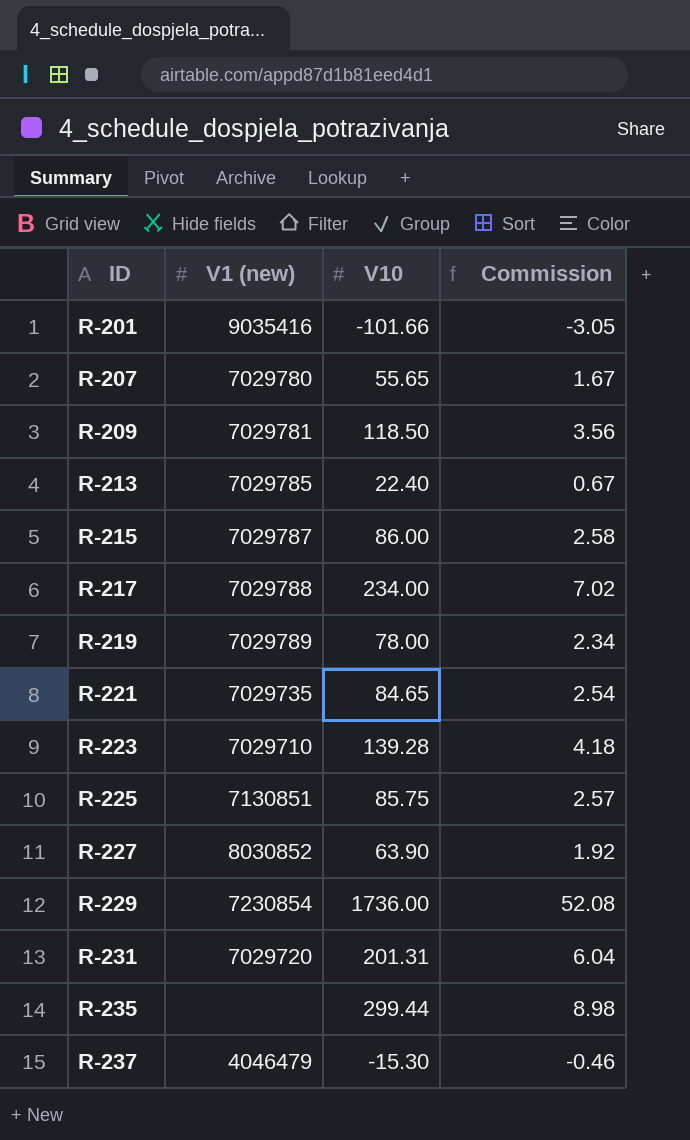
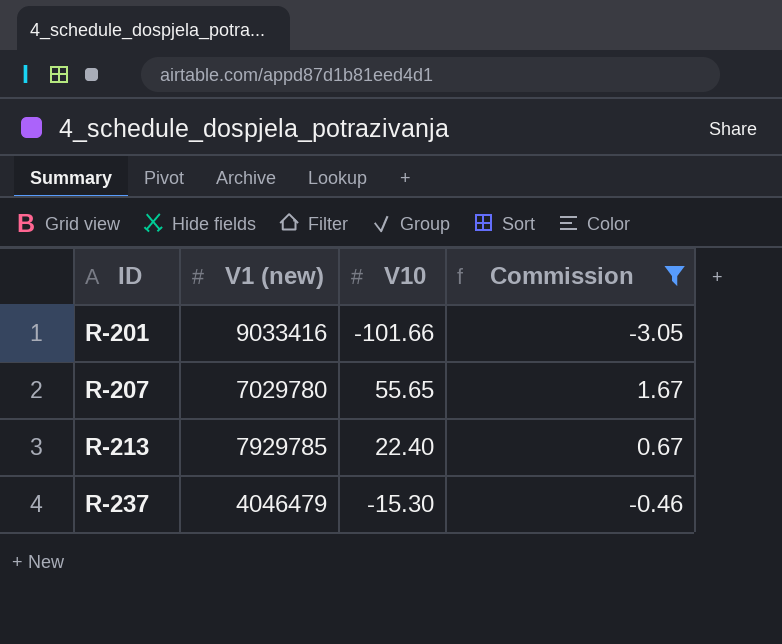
filter: none -> Commission <= 1.67
R-201 | V1 (new): 9035416 -> 9033416
R-213 | V1 (new): 7029785 -> 7929785

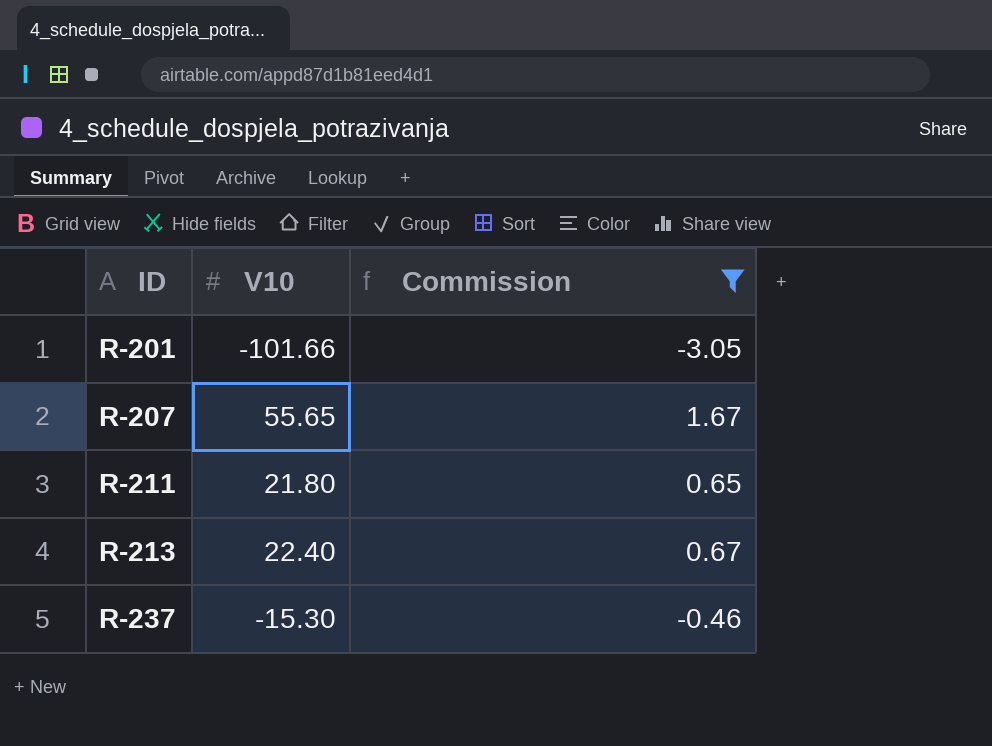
column V1 (new) | position: 2 -> none
row R-211: none -> 21.80 | 0.65

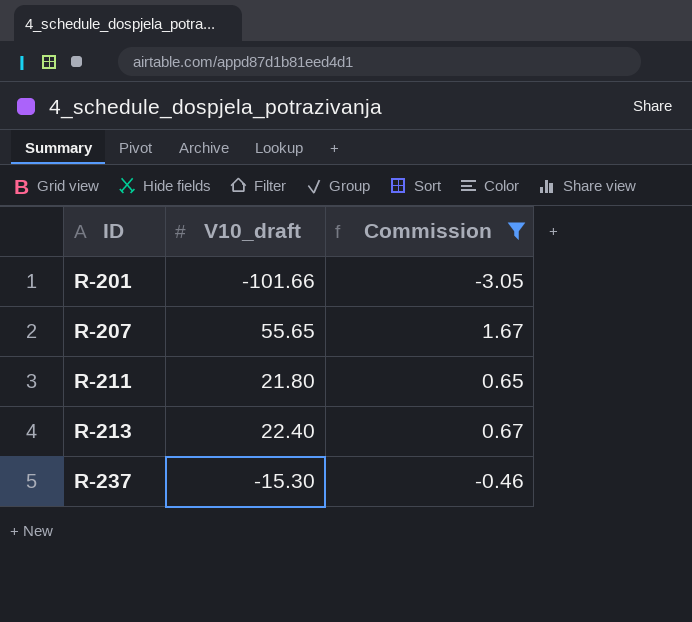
column name: V10 -> V10_draft

